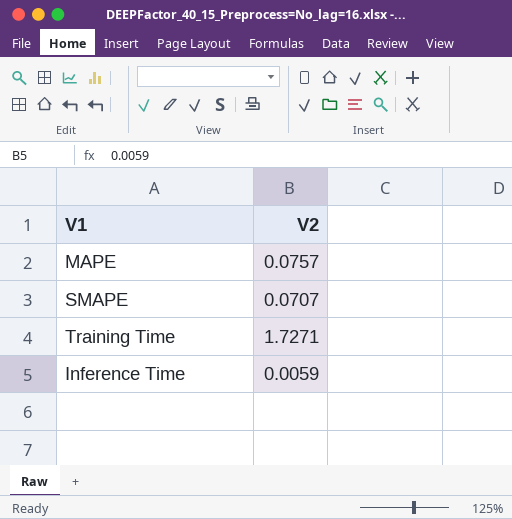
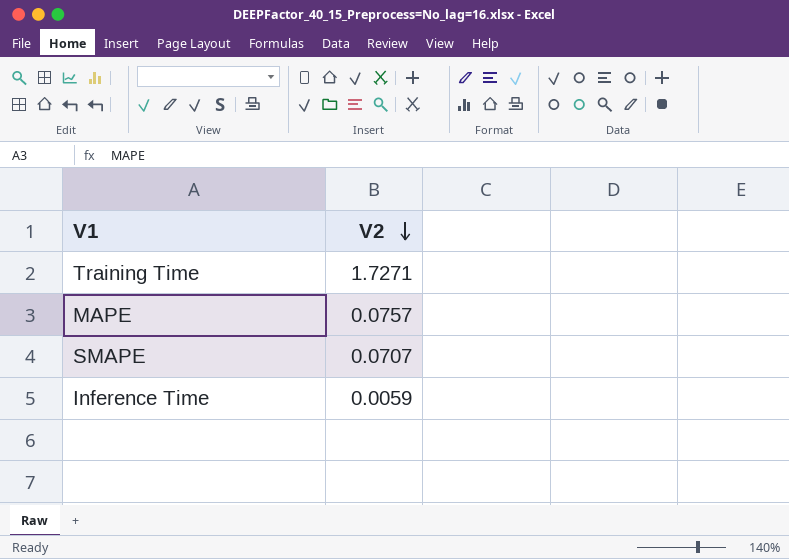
row order: none -> V2 descending

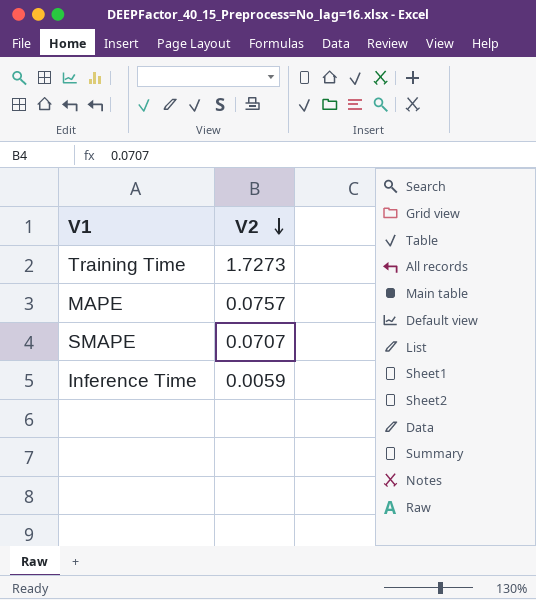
Training Time | V2: 1.7271 -> 1.7273

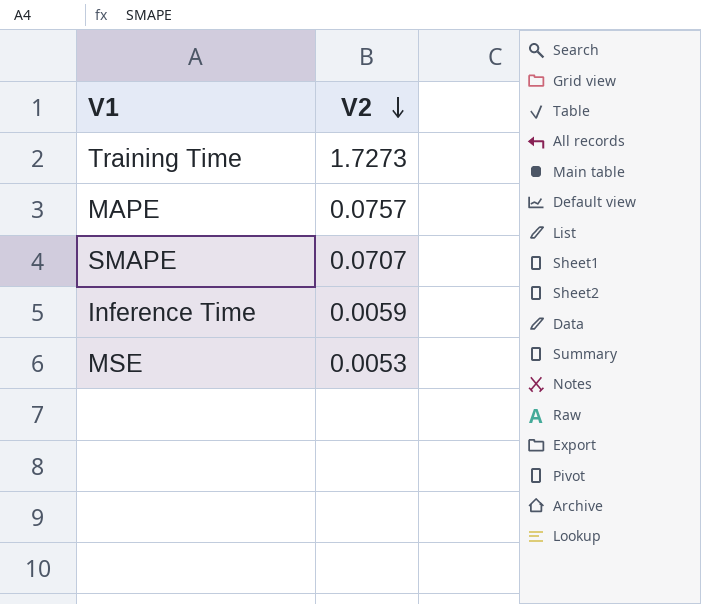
row MSE: none -> 0.0053

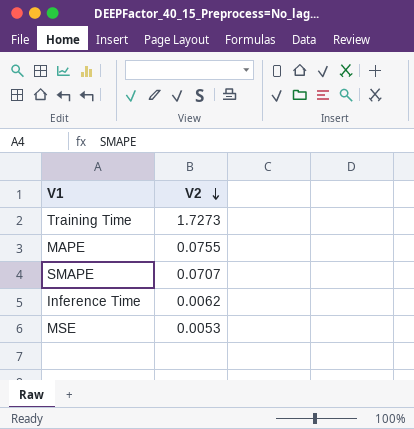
MAPE | V2: 0.0757 -> 0.0755
Inference Time | V2: 0.0059 -> 0.0062

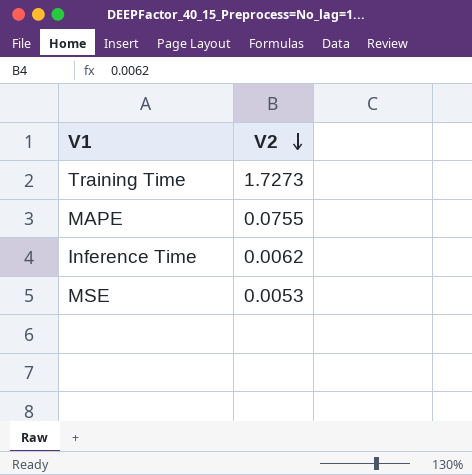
row SMAPE: 0.0707 -> none

